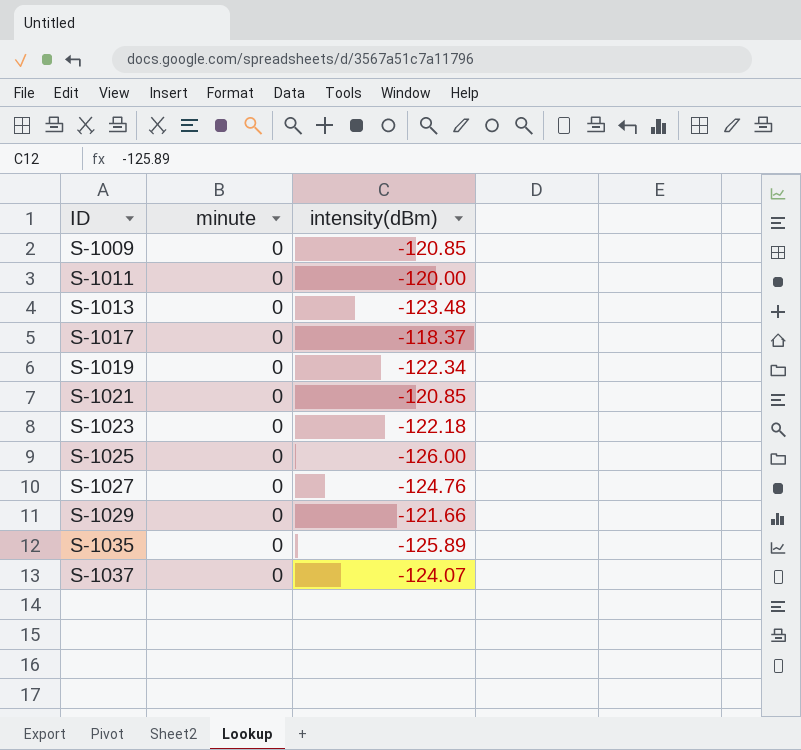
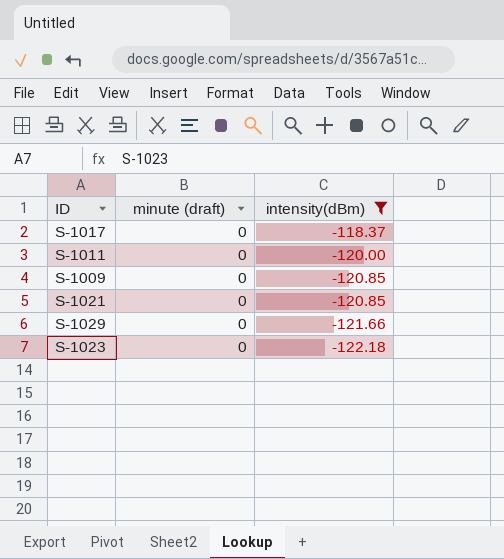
filter: none -> intensity(dBm) >= -122.18
row order: ID ascending -> intensity(dBm) descending
column name: minute -> minute (draft)

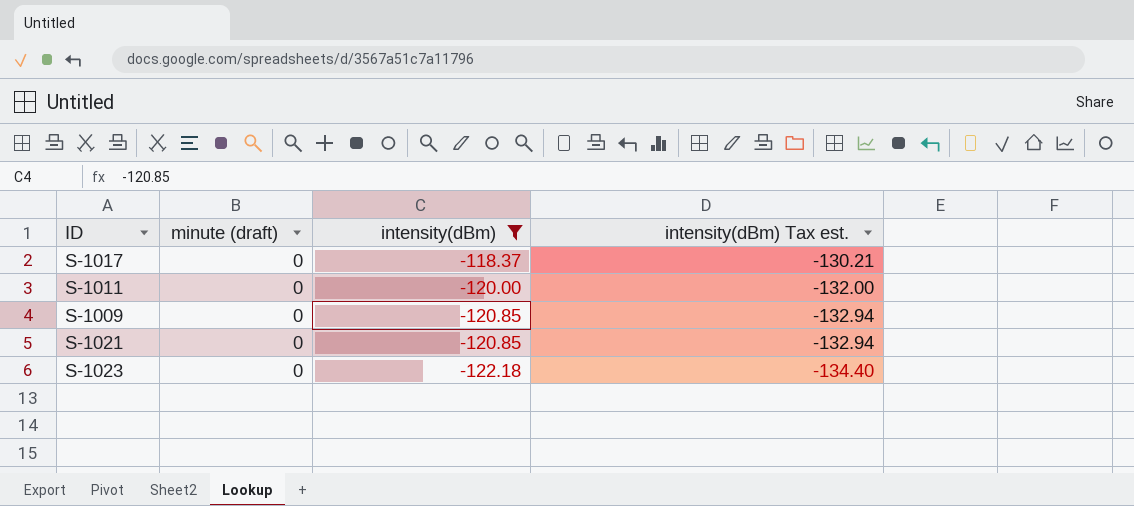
column intensity(dBm) Tax est. | formula: none -> [intensity(dBm)] * 1.1
row S-1029: 0 | -121.66 -> none

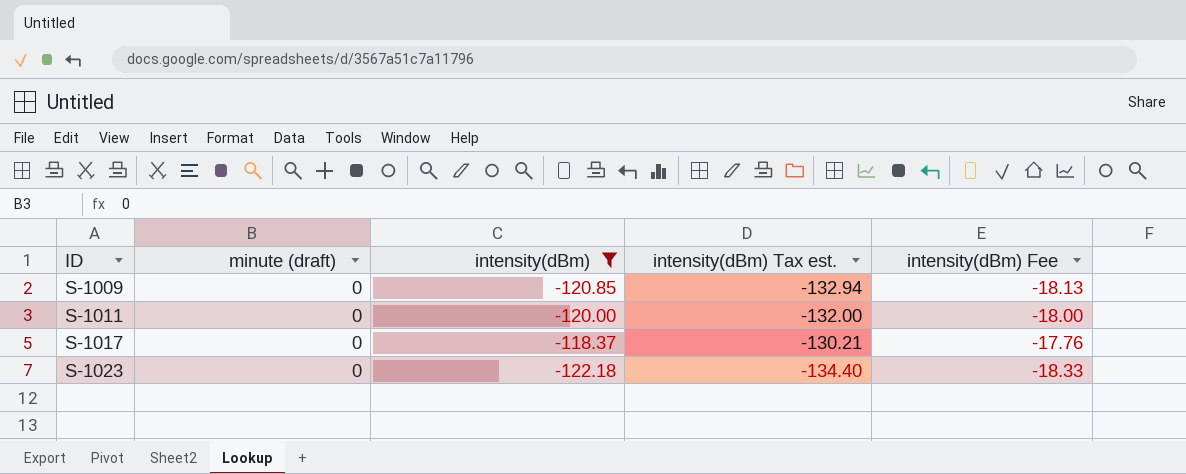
row order: intensity(dBm) descending -> ID ascending
column intensity(dBm) Fee | formula: none -> [intensity(dBm)] * 0.15
row S-1021: 0 | -120.85 | -132.94 -> none

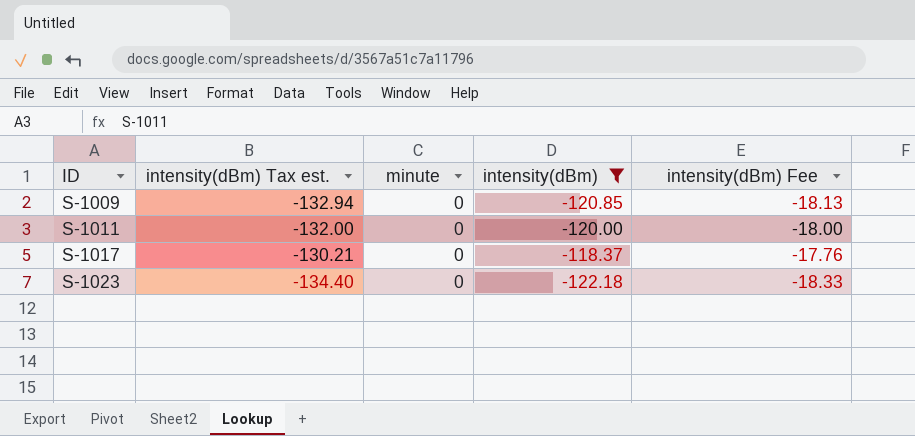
column intensity(dBm) Tax est. | position: 4 -> 2
column name: minute (draft) -> minute

